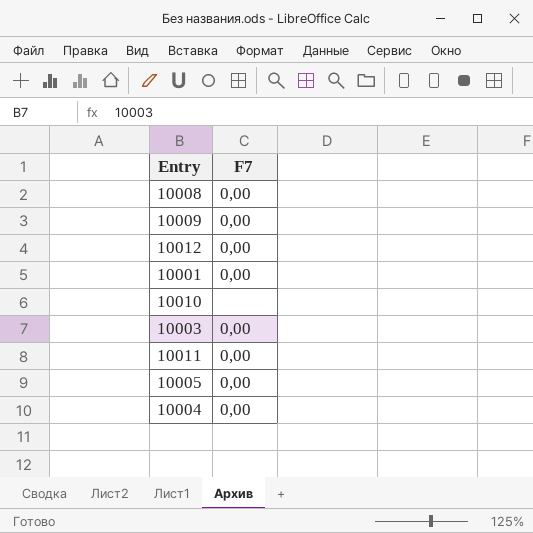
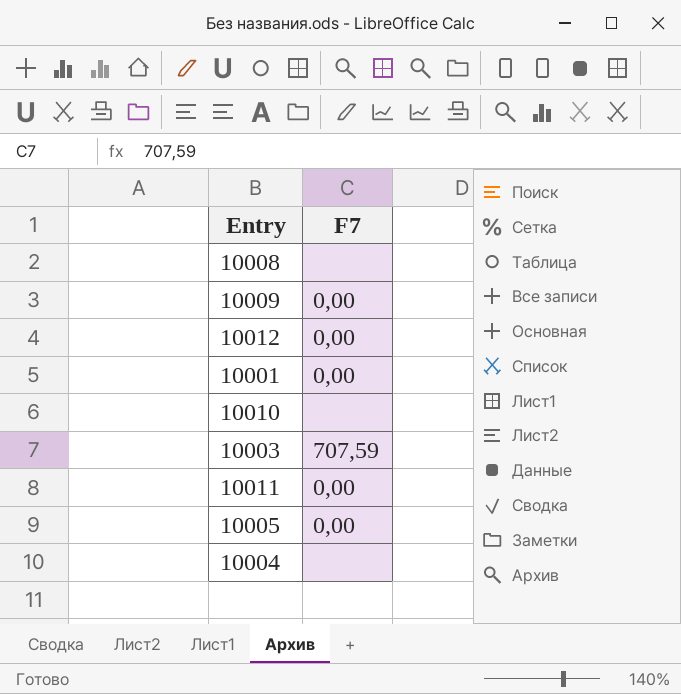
10008 | F7: 0,00 -> none
10003 | F7: 0,00 -> 707,59
10004 | F7: 0,00 -> none

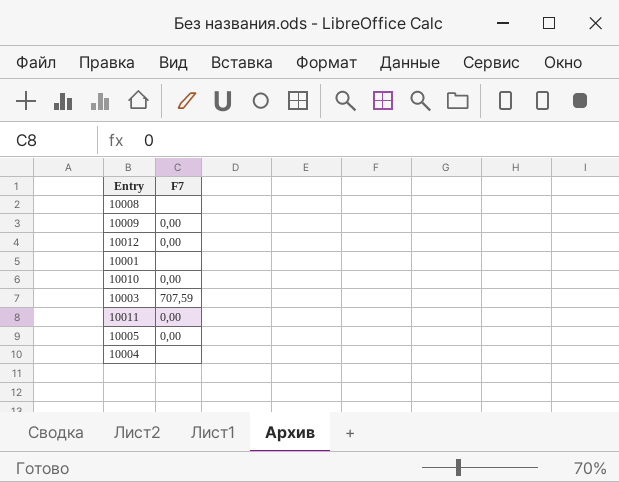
10001 | F7: 0,00 -> none
10010 | F7: none -> 0,00

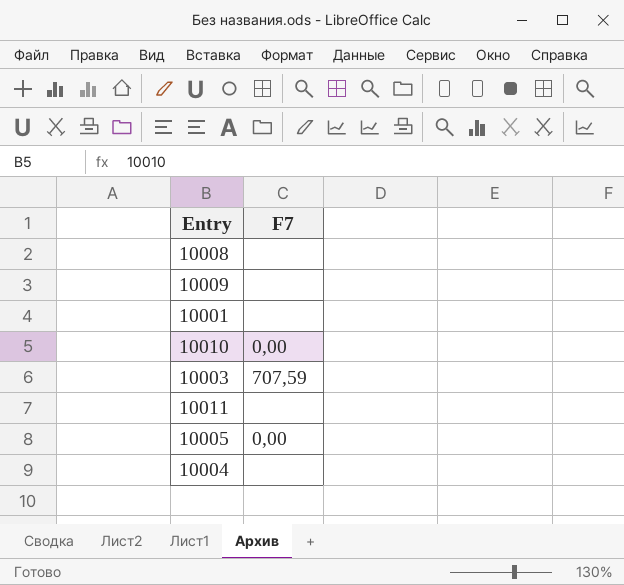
row 10012: 0,00 -> none
10009 | F7: 0,00 -> none
10011 | F7: 0,00 -> none

